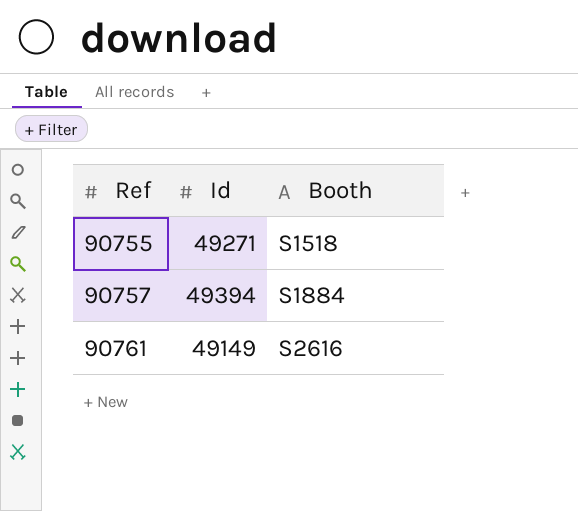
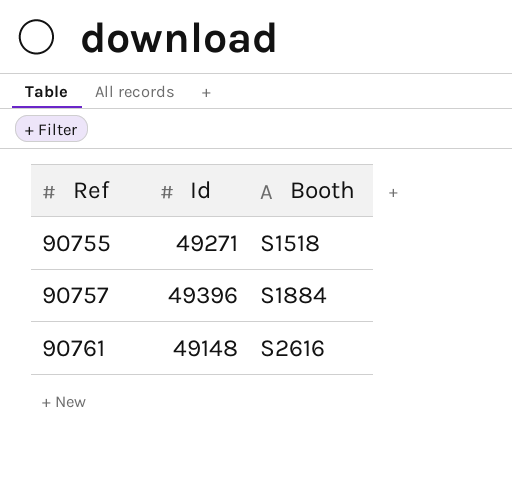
90757 | Id: 49394 -> 49396
90761 | Id: 49149 -> 49148

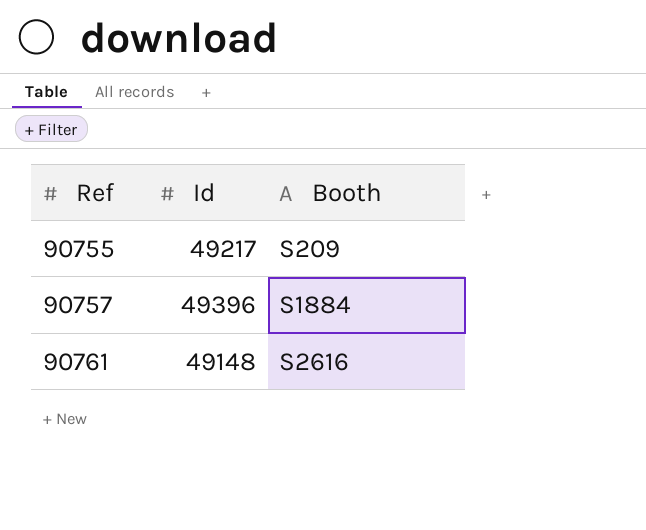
90755 | Id: 49271 -> 49217
90755 | Booth: S1518 -> S209

